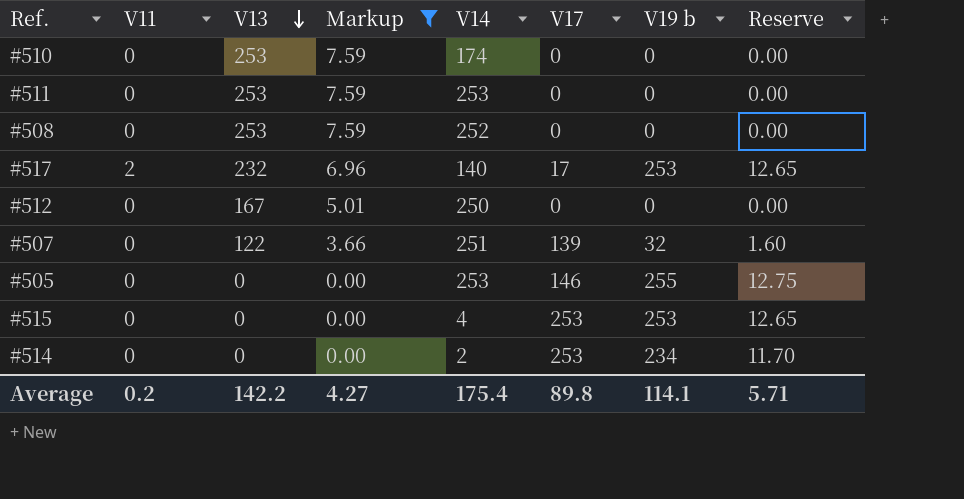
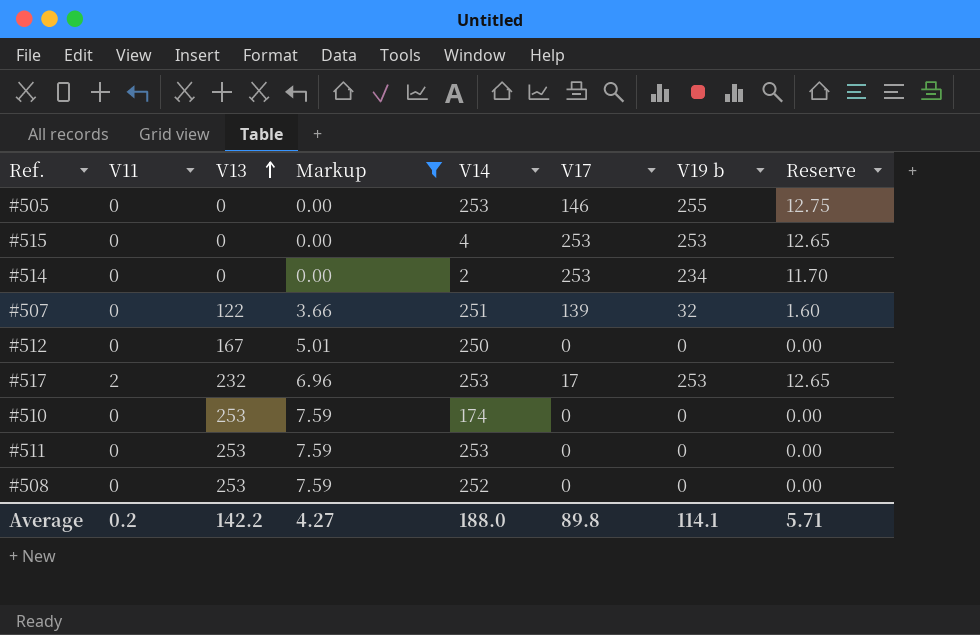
row order: V13 descending -> V13 ascending
#517 | V14: 140 -> 253
Average | V14: 175.4 -> 188.0

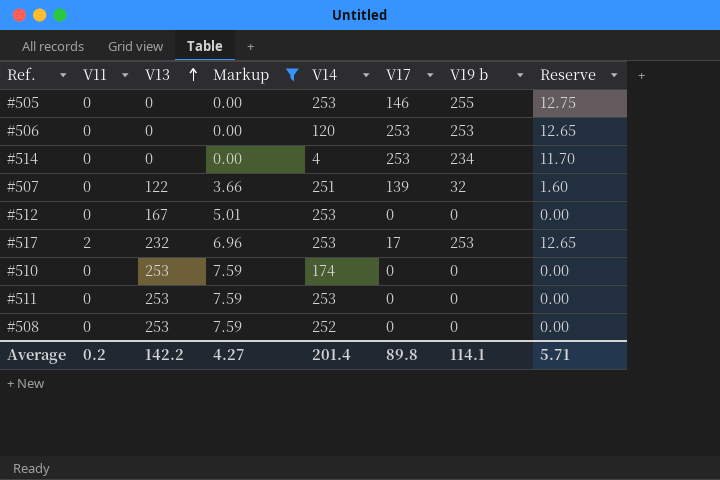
row #515: 0 | 0 | 0.00 | 4 | 253 | 253 | 12.65 -> none
row #506: none -> 0 | 0 | 0.00 | 120 | 253 | 253 | 12.65
#514 | V14: 2 -> 4
#512 | V14: 250 -> 253
Average | V14: 188.0 -> 201.4

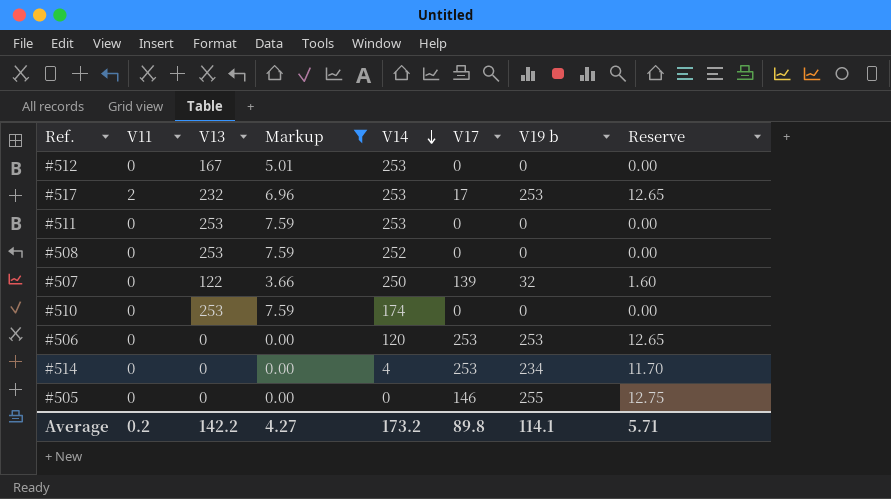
row order: V13 ascending -> V14 descending
#507 | V14: 251 -> 250
#505 | V14: 253 -> 0
Average | V14: 201.4 -> 173.2

